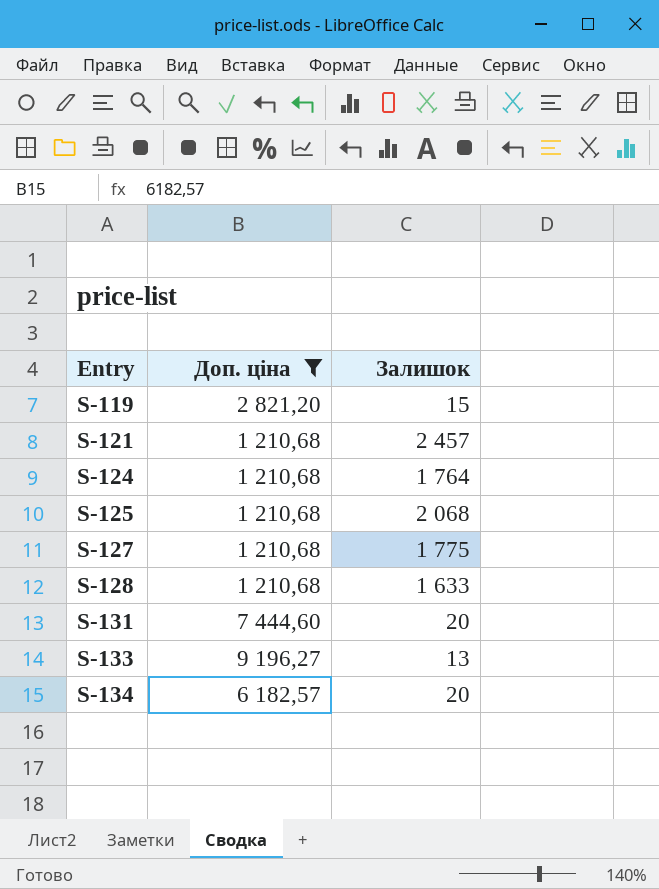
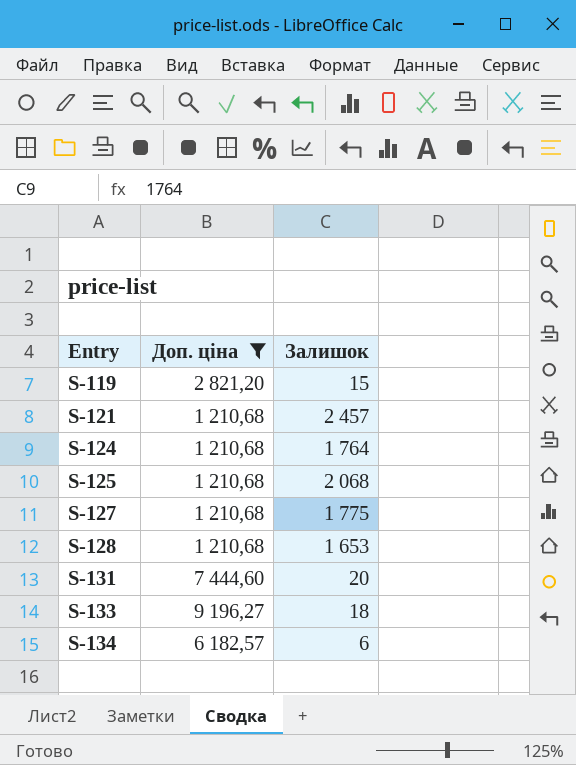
S-128 | Залишок: 1 633 -> 1 653
S-133 | Залишок: 13 -> 18
S-134 | Залишок: 20 -> 6

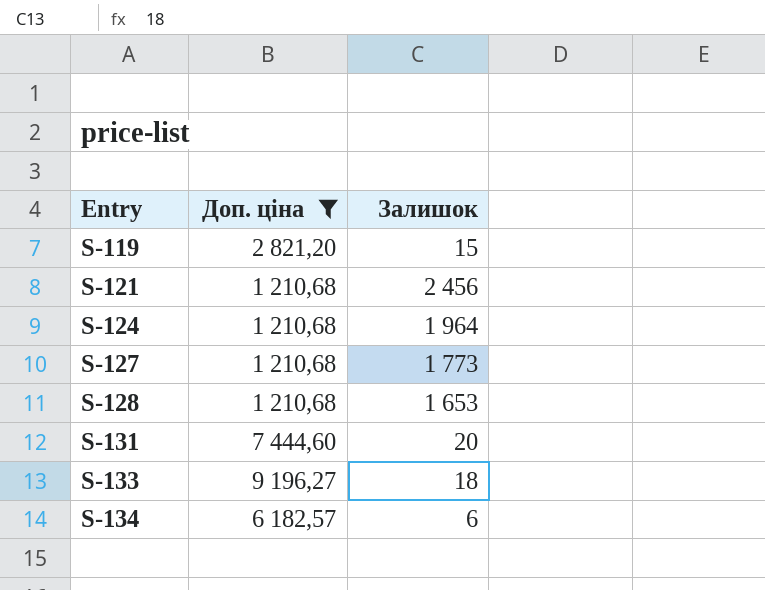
row S-125: 1 210,68 | 2 068 -> none
S-121 | Залишок: 2 457 -> 2 456
S-124 | Залишок: 1 764 -> 1 964
S-127 | Залишок: 1 775 -> 1 773

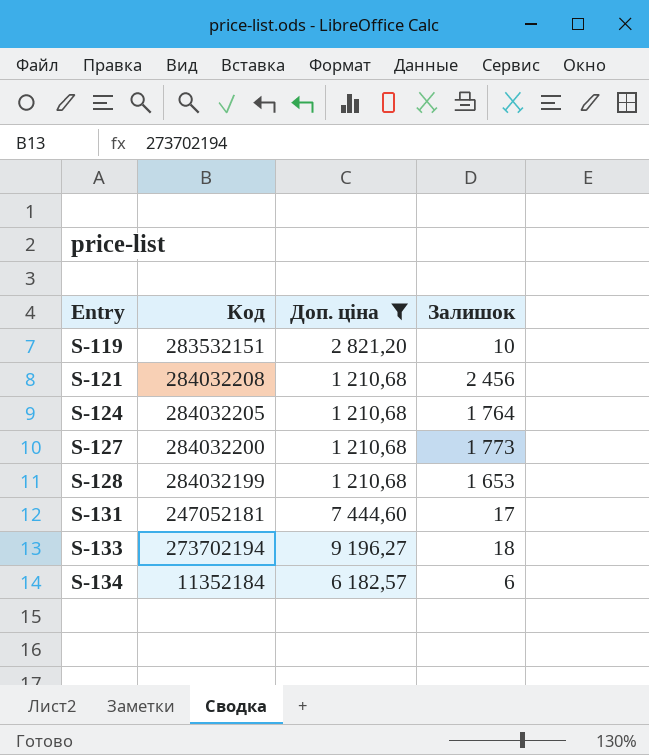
column Код | position: none -> 2
S-119 | Залишок: 15 -> 10
S-124 | Залишок: 1 964 -> 1 764
S-131 | Залишок: 20 -> 17

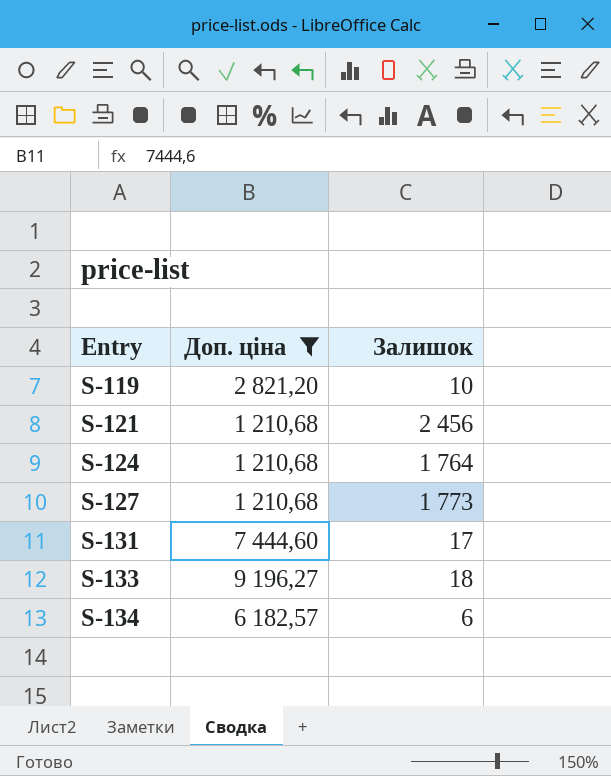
column Код | position: 2 -> none
row S-128: 284032199 | 1 210,68 | 1 653 -> none

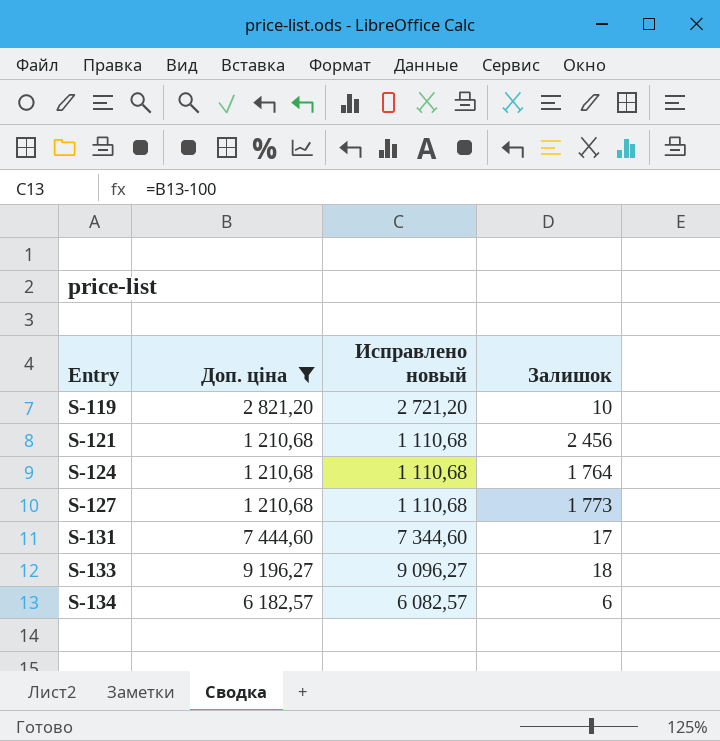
column Исправлено новый | formula: none -> [Доп. ціна] - 100

